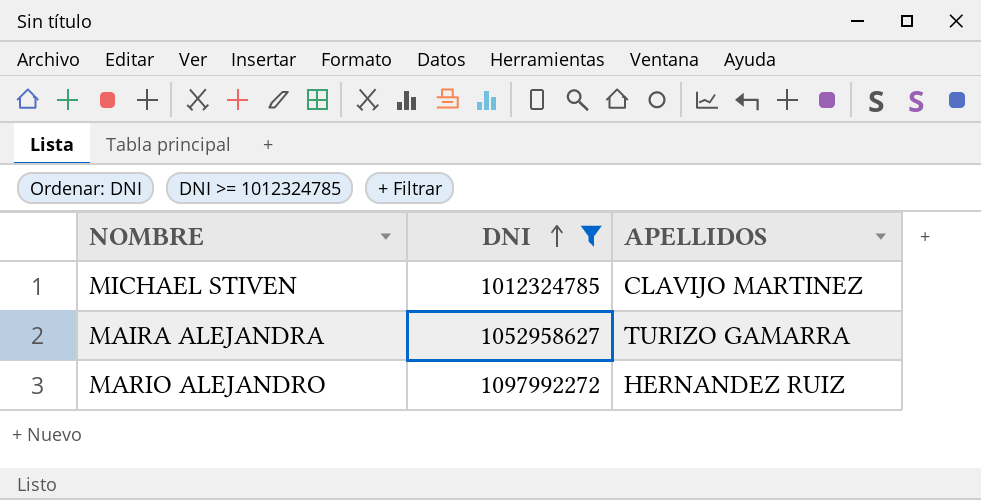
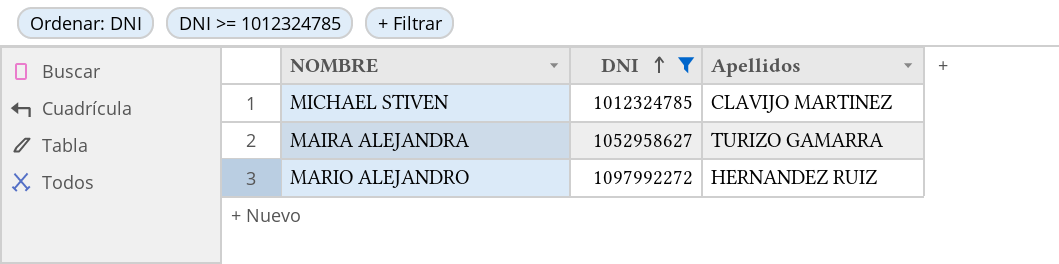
column name: APELLIDOS -> Apellidos

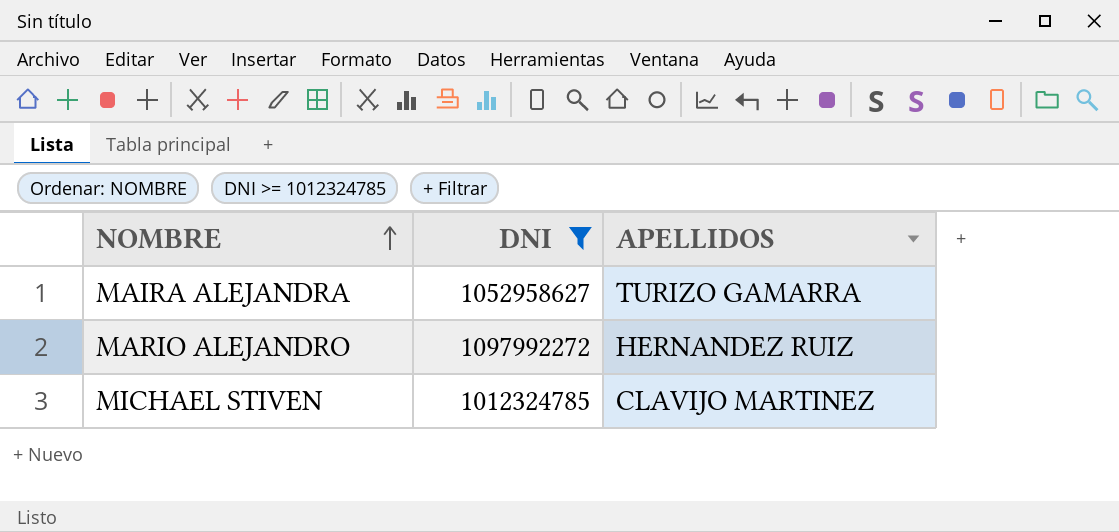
row order: DNI ascending -> NOMBRE ascending
column name: Apellidos -> APELLIDOS

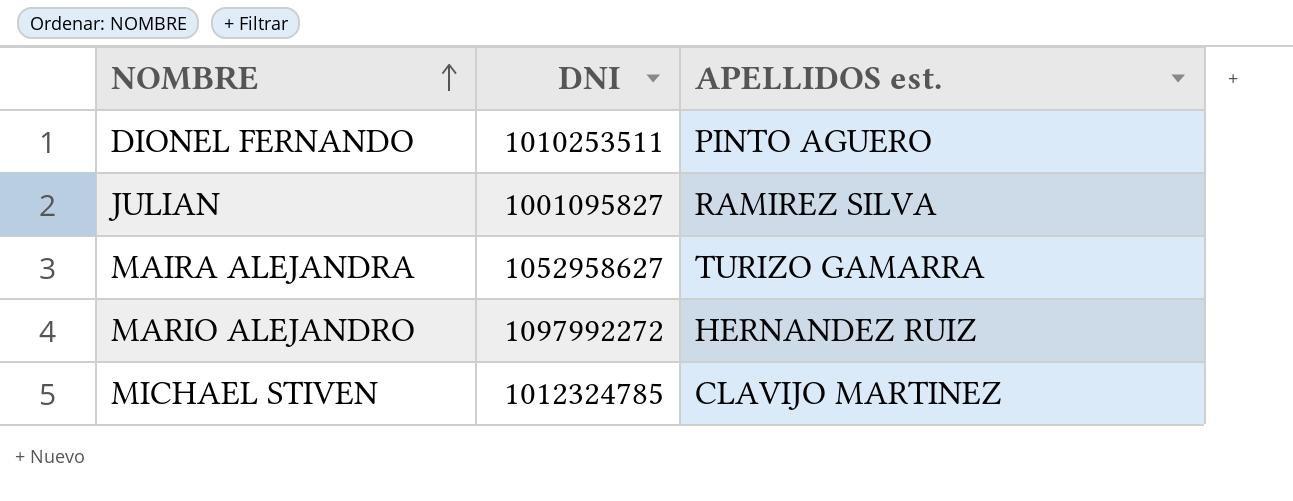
filter: DNI >= 1012324785 -> none
column name: APELLIDOS -> APELLIDOS est.

